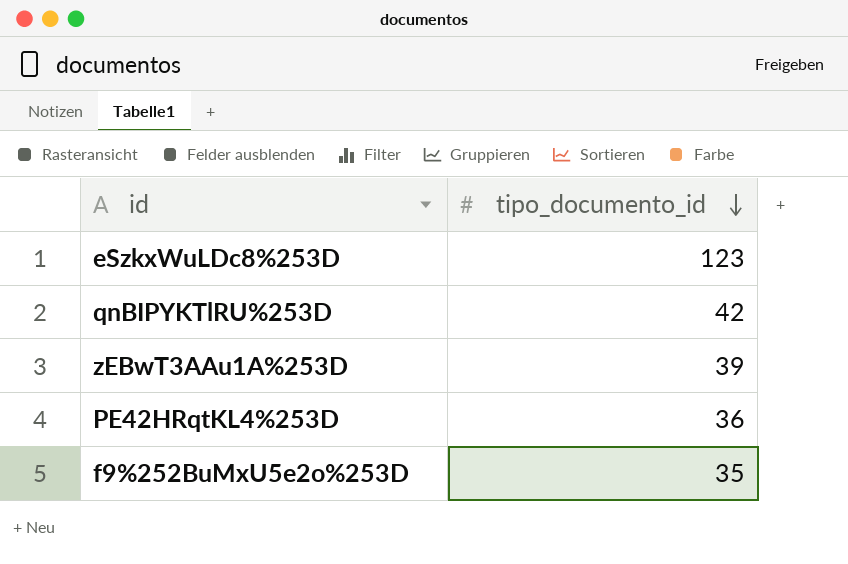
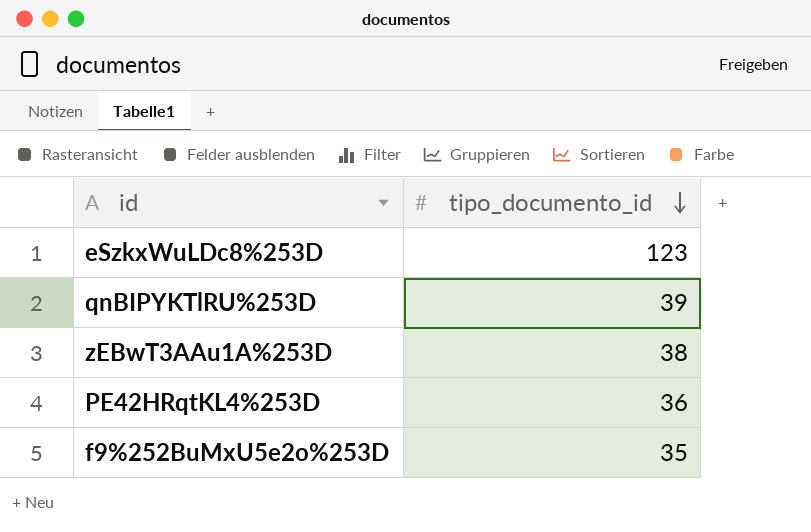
qnBIPYKTlRU%253D | tipo_documento_id: 42 -> 39
zEBwT3AAu1A%253D | tipo_documento_id: 39 -> 38

